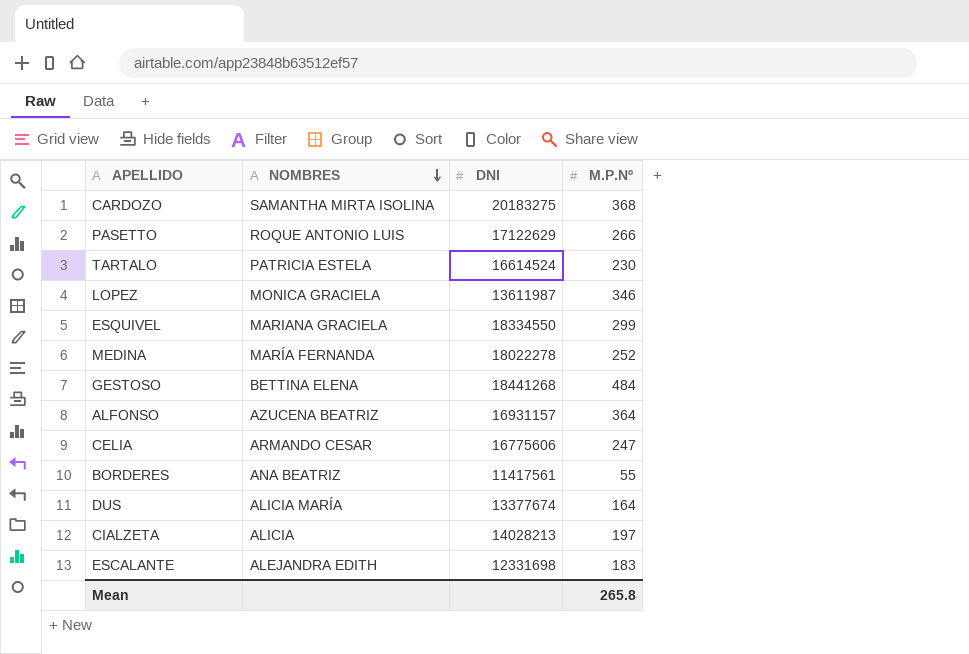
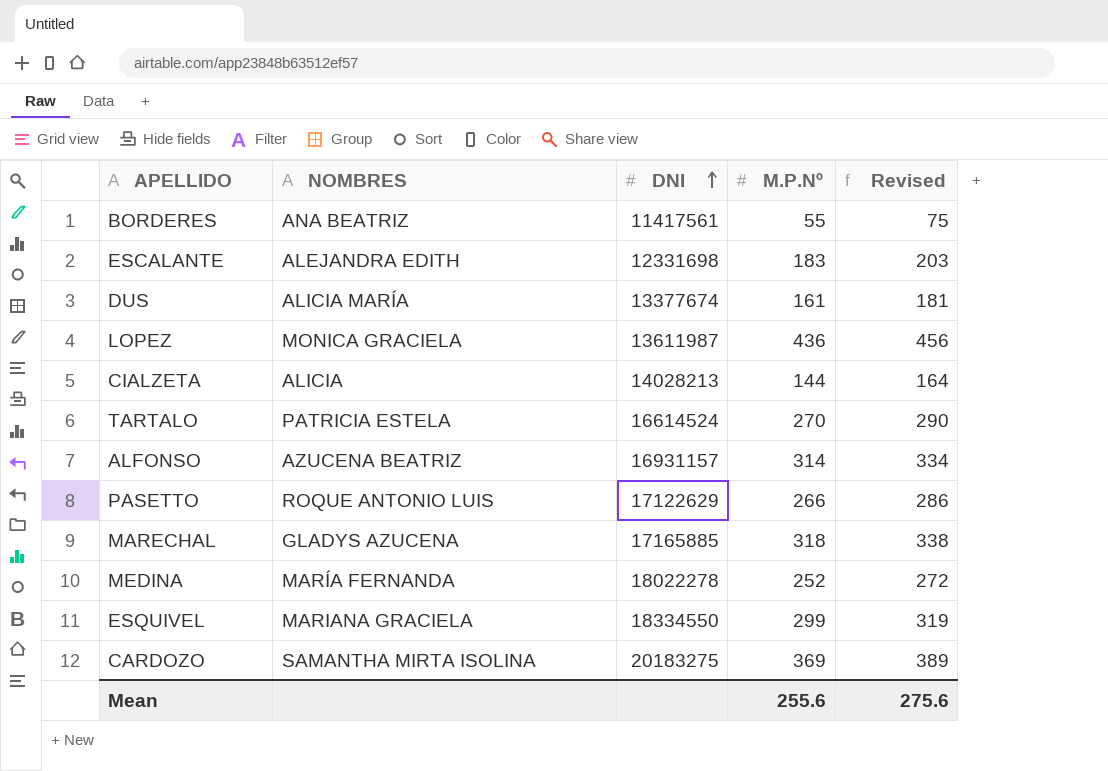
row order: NOMBRES descending -> DNI ascending
column Revised | formula: none -> [M.P.Nº] + 20
row GESTOSO: BETTINA ELENA | 18441268 | 484 -> none
row CELIA: ARMANDO CESAR | 16775606 | 247 -> none
DUS | M.P.Nº: 164 -> 161
LOPEZ | M.P.Nº: 346 -> 436
CIALZETA | M.P.Nº: 197 -> 144
TARTALO | M.P.Nº: 230 -> 270
ALFONSO | M.P.Nº: 364 -> 314
row MARECHAL: none -> GLADYS AZUCENA | 17165885 | 318 | 338
CARDOZO | M.P.Nº: 368 -> 369
Mean | M.P.Nº: 265.8 -> 255.6

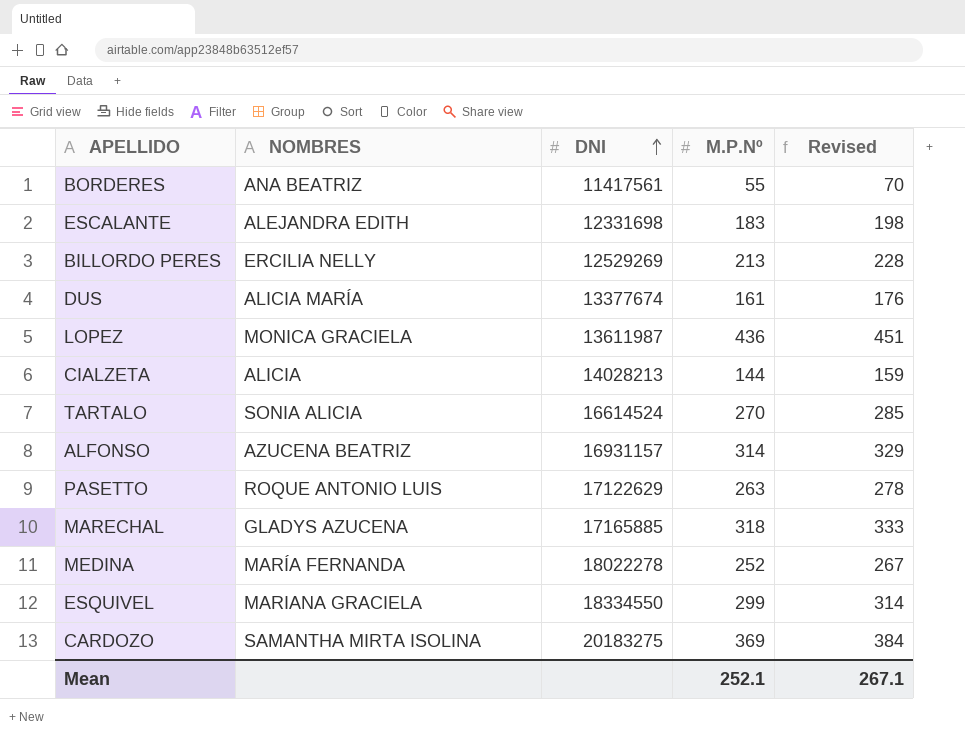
column Revised | formula: [M.P.Nº] + 20 -> [M.P.Nº] + 15
row BILLORDO PERES: none -> ERCILIA NELLY | 12529269 | 213 | 228
TARTALO | NOMBRES: PATRICIA ESTELA -> SONIA ALICIA
PASETTO | M.P.Nº: 266 -> 263
Mean | M.P.Nº: 255.6 -> 252.1
Mean | Revised: 275.6 -> 267.1

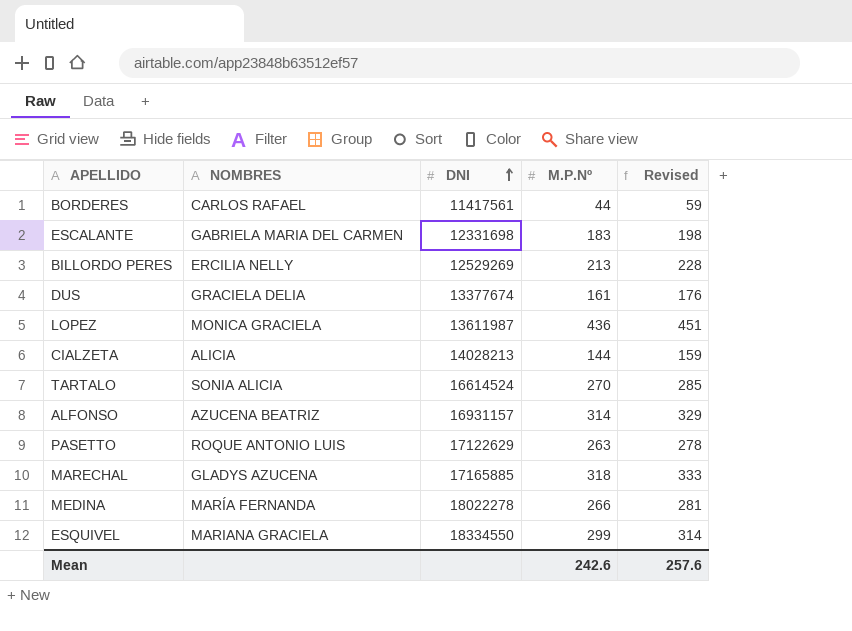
row CARDOZO: SAMANTHA MIRTA ISOLINA | 20183275 | 369 | 384 -> none
BORDERES | NOMBRES: ANA BEATRIZ -> CARLOS RAFAEL
BORDERES | M.P.Nº: 55 -> 44
BORDERES | Revised: 70 -> 59
ESCALANTE | NOMBRES: ALEJANDRA EDITH -> GABRIELA MARIA DEL CARMEN
DUS | NOMBRES: ALICIA MARÍA -> GRACIELA DELIA
MEDINA | M.P.Nº: 252 -> 266
MEDINA | Revised: 267 -> 281
Mean | M.P.Nº: 252.1 -> 242.6
Mean | Revised: 267.1 -> 257.6

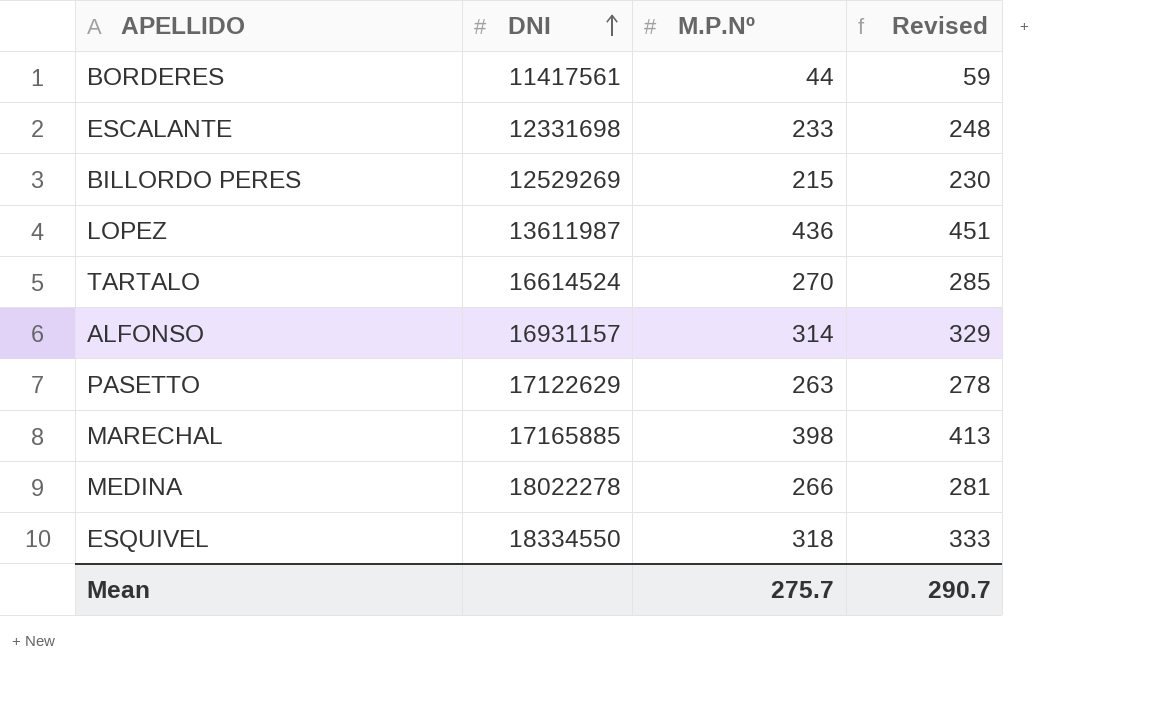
column NOMBRES | position: 2 -> none
row DUS: GRACIELA DELIA | 13377674 | 161 | 176 -> none
row CIALZETA: ALICIA | 14028213 | 144 | 159 -> none
ESCALANTE | M.P.Nº: 183 -> 233
ESCALANTE | Revised: 198 -> 248
BILLORDO PERES | M.P.Nº: 213 -> 215
BILLORDO PERES | Revised: 228 -> 230
MARECHAL | M.P.Nº: 318 -> 398
MARECHAL | Revised: 333 -> 413
ESQUIVEL | M.P.Nº: 299 -> 318
ESQUIVEL | Revised: 314 -> 333
Mean | M.P.Nº: 242.6 -> 275.7
Mean | Revised: 257.6 -> 290.7

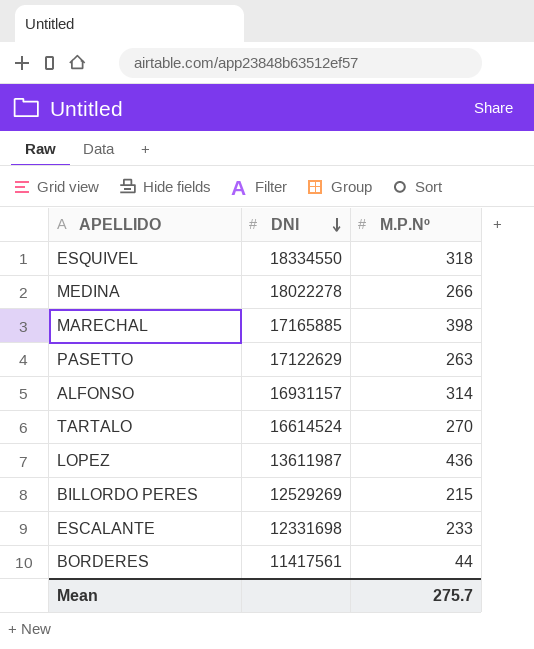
row order: DNI ascending -> DNI descending
column Revised | formula: [M.P.Nº] + 15 -> none

